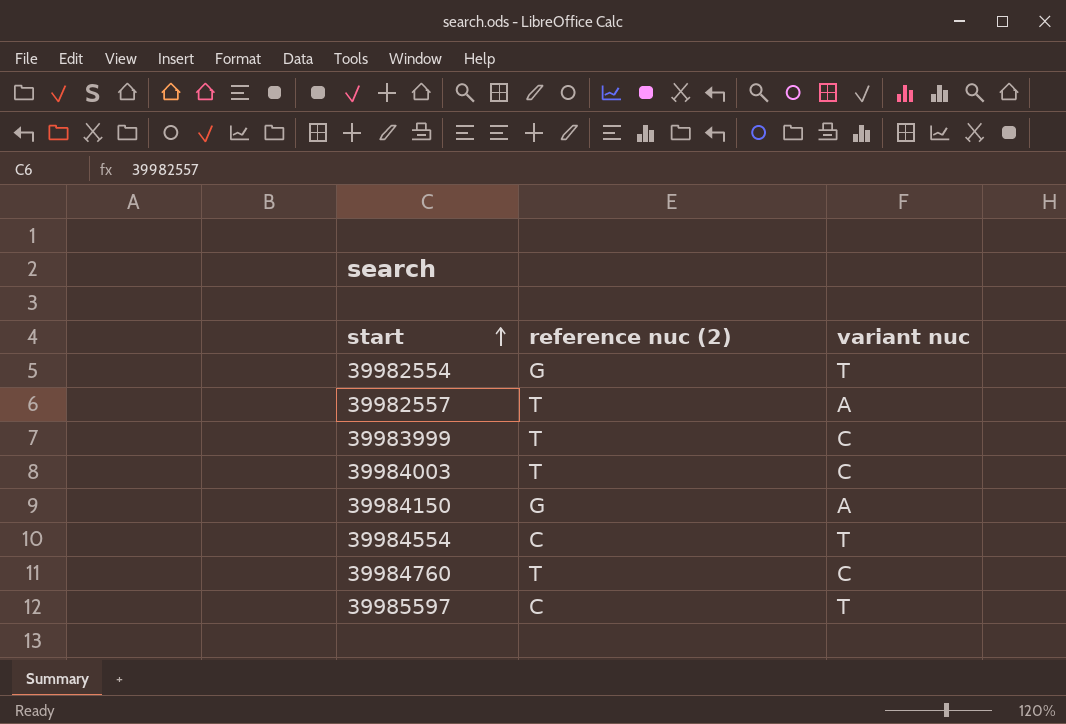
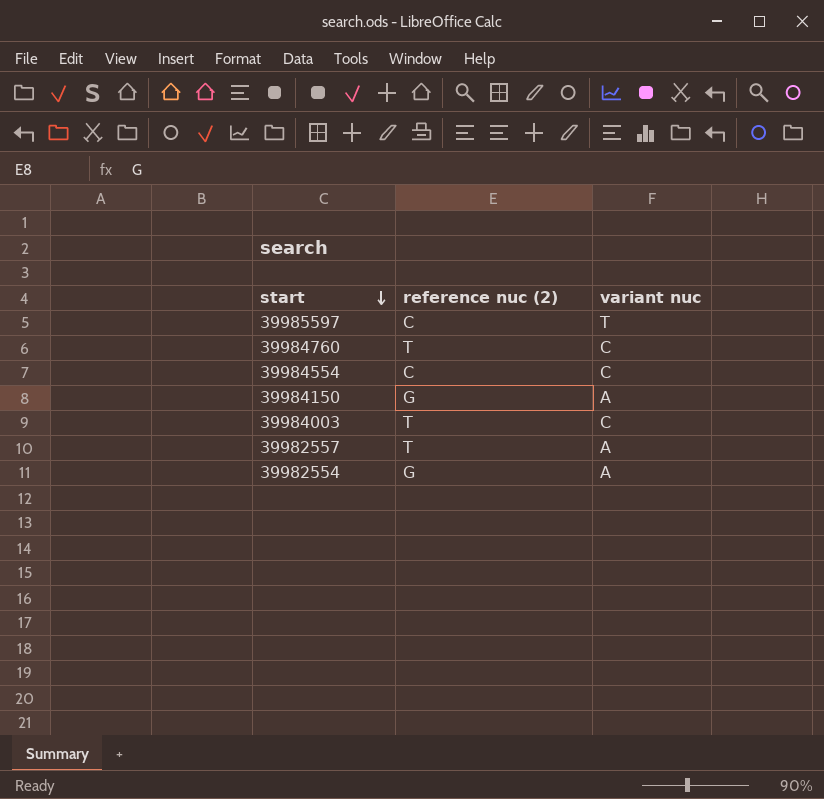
row order: start ascending -> start descending
row 39983999: T | C -> none
39984554 | variant nuc: T -> C
39982554 | variant nuc: T -> A

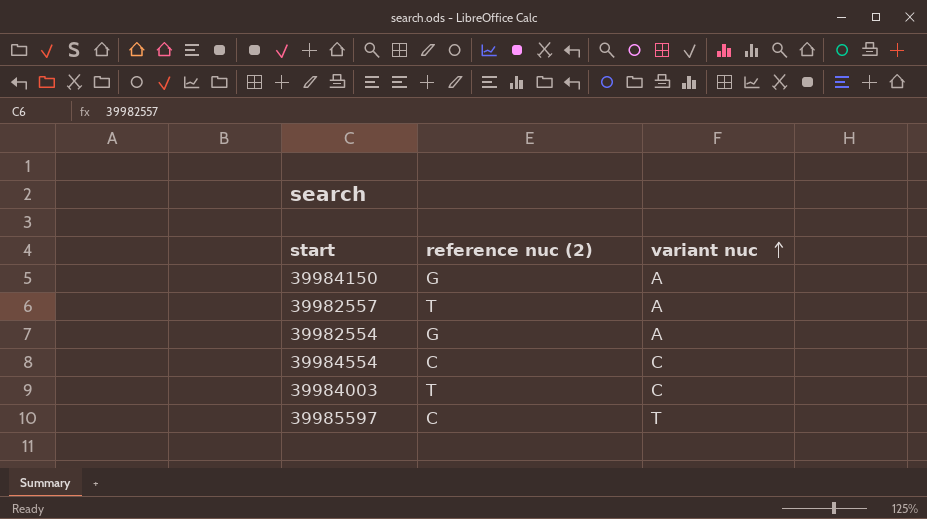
row order: start descending -> variant nuc ascending
row 39984760: T | C -> none

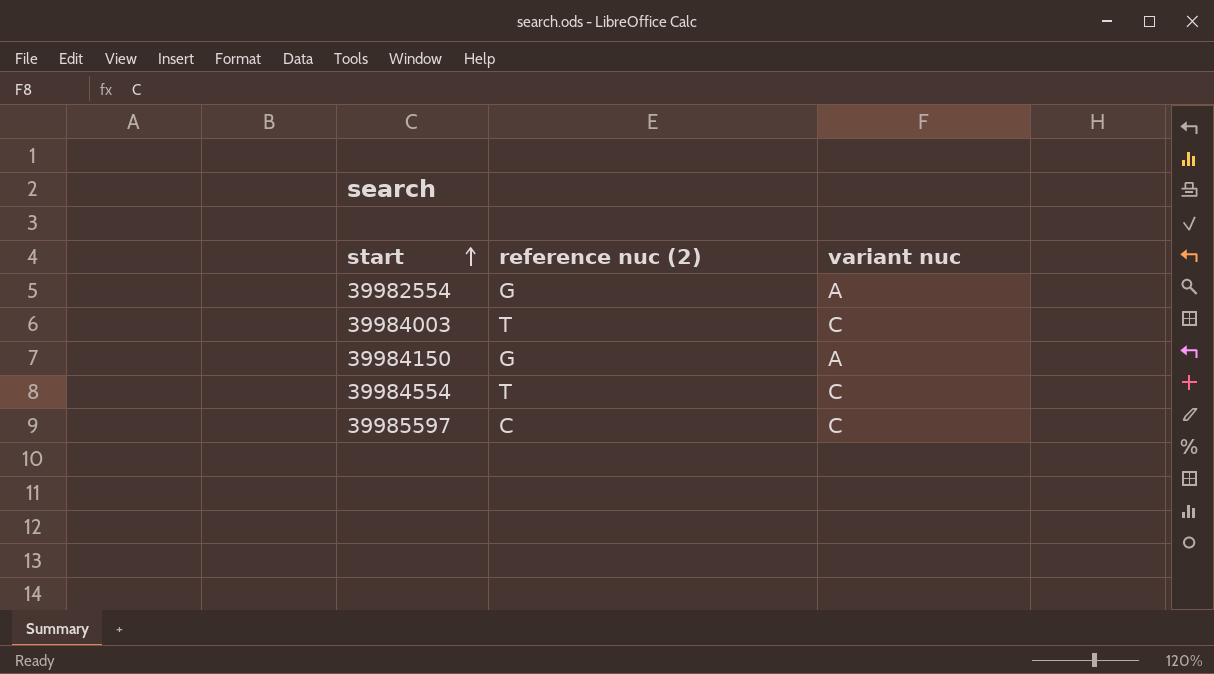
row order: variant nuc ascending -> start ascending
row 39982557: T | A -> none
39984554 | reference nuc (2): C -> T
39985597 | variant nuc: T -> C

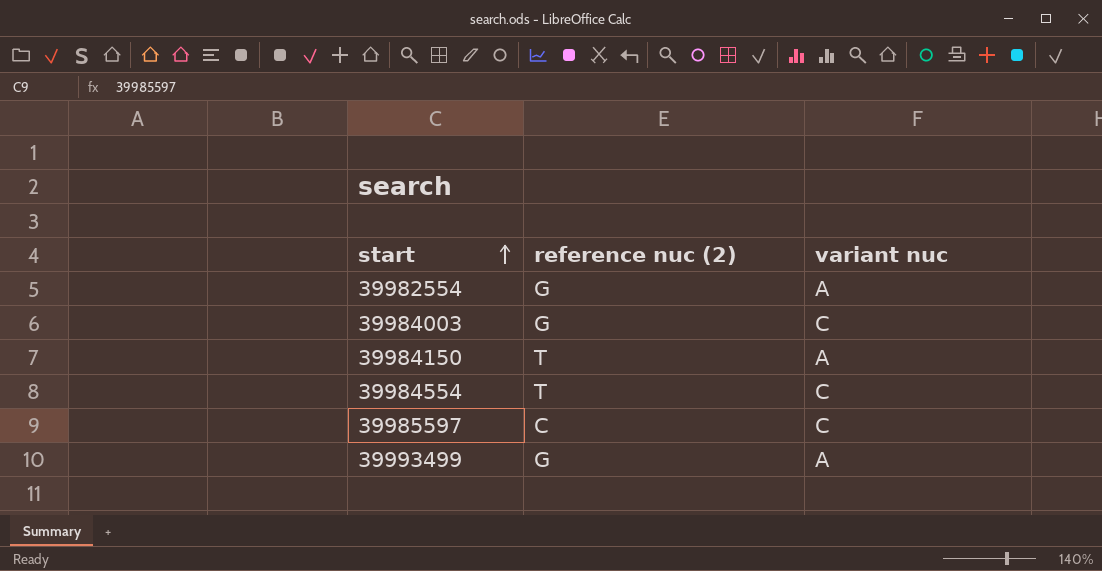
39984003 | reference nuc (2): T -> G
39984150 | reference nuc (2): G -> T
row 39993499: none -> G | A

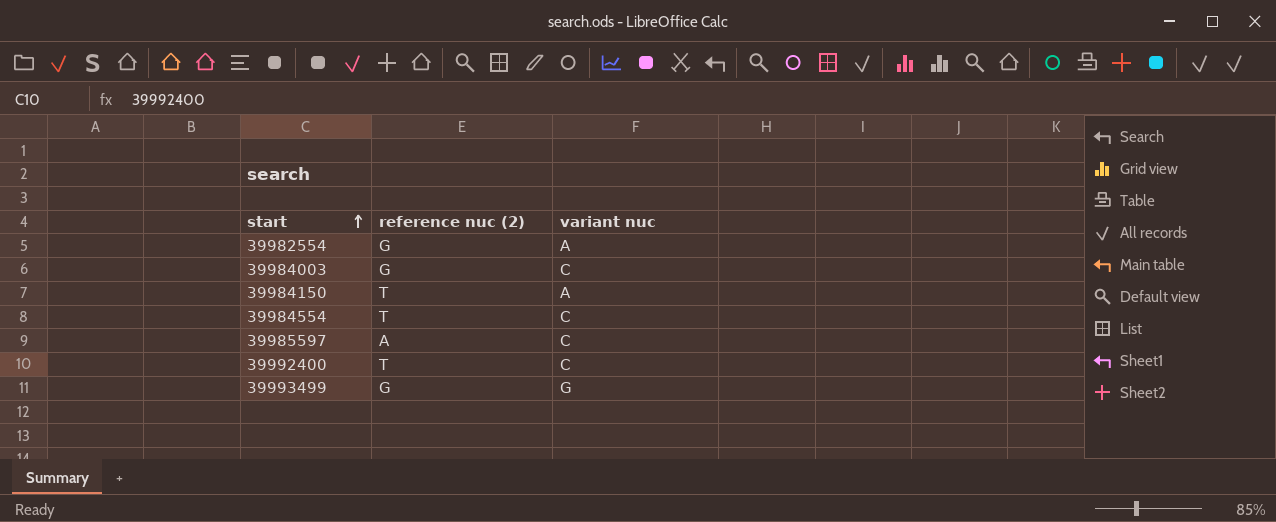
39985597 | reference nuc (2): C -> A
row 39992400: none -> T | C
39993499 | variant nuc: A -> G

